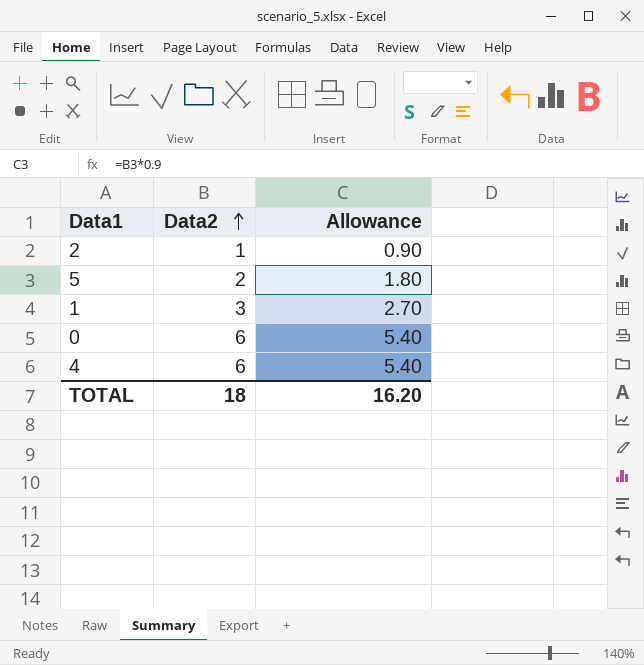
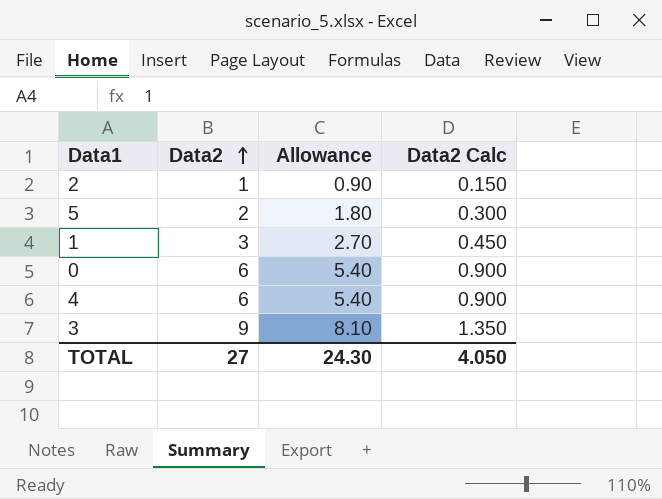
column Data2 Calc | formula: none -> [Data2] * 0.15
row 3: none -> 9 | 8.10 | 1.350
TOTAL | Data2: 18 -> 27
TOTAL | Allowance: 16.20 -> 24.30

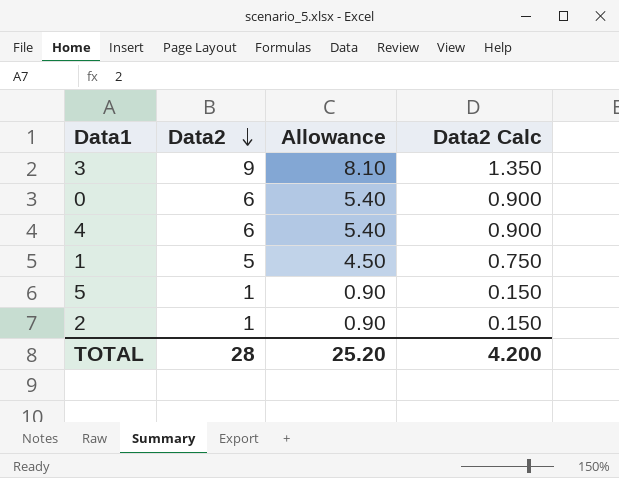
row order: Data2 ascending -> Data2 descending
1 | Data2: 3 -> 5
1 | Allowance: 2.70 -> 4.50
1 | Data2 Calc: 0.450 -> 0.750
5 | Data2: 2 -> 1
5 | Allowance: 1.80 -> 0.90
5 | Data2 Calc: 0.300 -> 0.150
TOTAL | Data2: 27 -> 28
TOTAL | Allowance: 24.30 -> 25.20
TOTAL | Data2 Calc: 4.050 -> 4.200

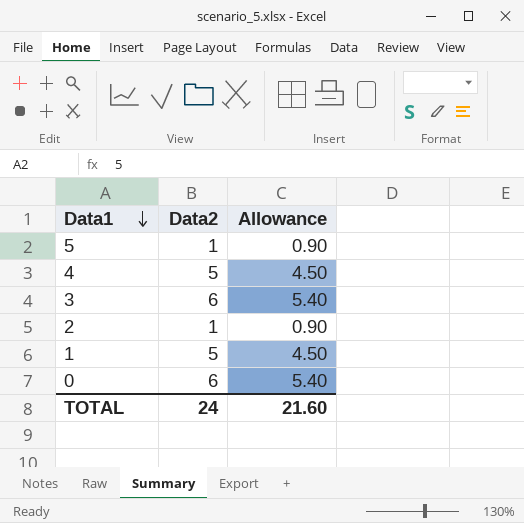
row order: Data2 descending -> Data1 descending
column Data2 Calc | formula: [Data2] * 0.15 -> none
4 | Data2: 6 -> 5
4 | Allowance: 5.40 -> 4.50
3 | Data2: 9 -> 6
3 | Allowance: 8.10 -> 5.40
TOTAL | Data2: 28 -> 24
TOTAL | Allowance: 25.20 -> 21.60

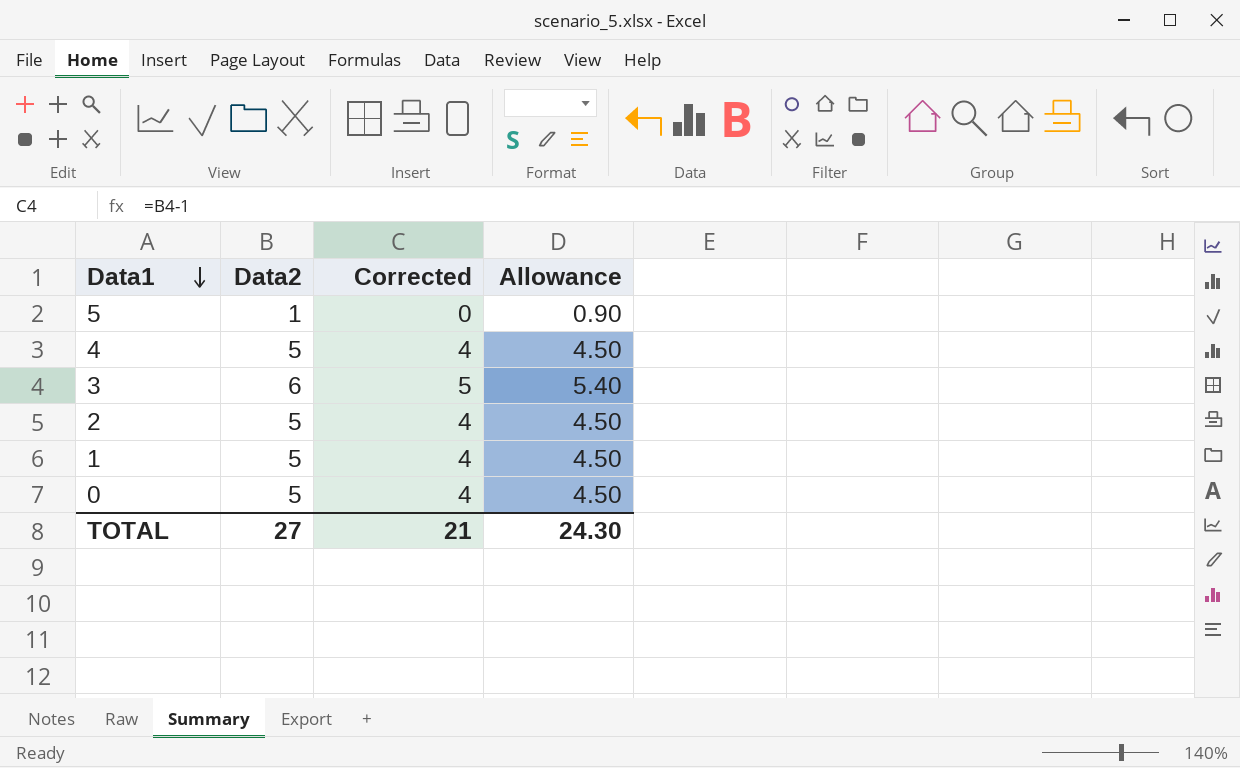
column Corrected | formula: none -> [Data2] - 1
2 | Data2: 1 -> 5
2 | Allowance: 0.90 -> 4.50
0 | Data2: 6 -> 5
0 | Allowance: 5.40 -> 4.50
TOTAL | Data2: 24 -> 27
TOTAL | Allowance: 21.60 -> 24.30

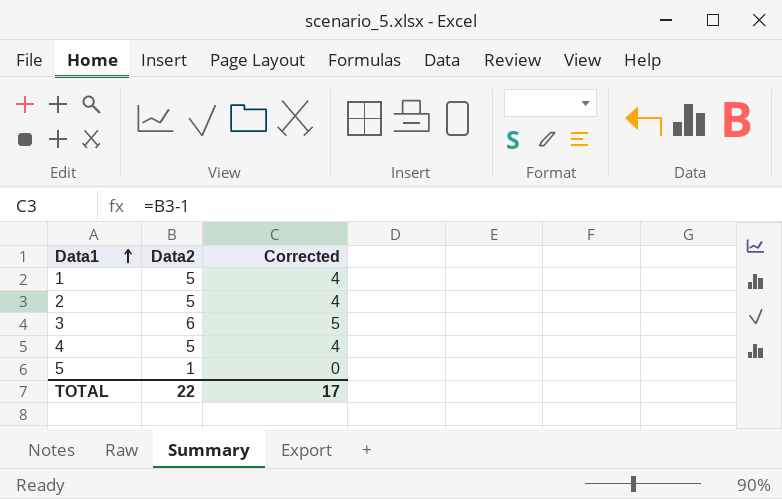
row order: Data1 descending -> Data1 ascending
column Allowance | formula: [Data2] * 0.9 -> none
row 0: 5 | 4 | 4.50 -> none
TOTAL | Data2: 27 -> 22
TOTAL | Corrected: 21 -> 17

